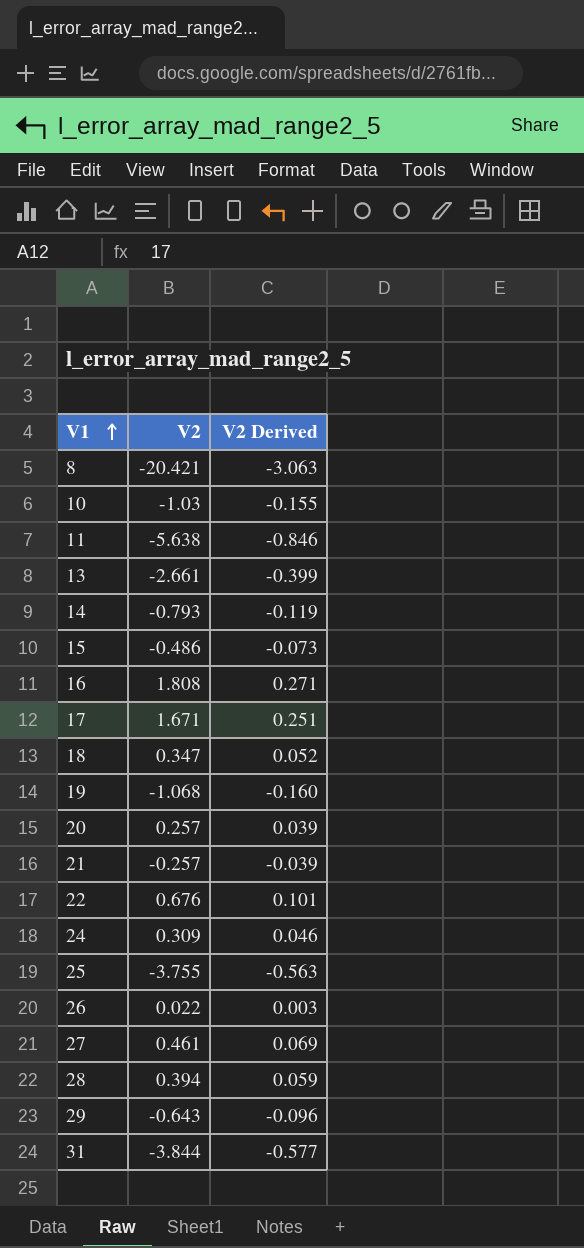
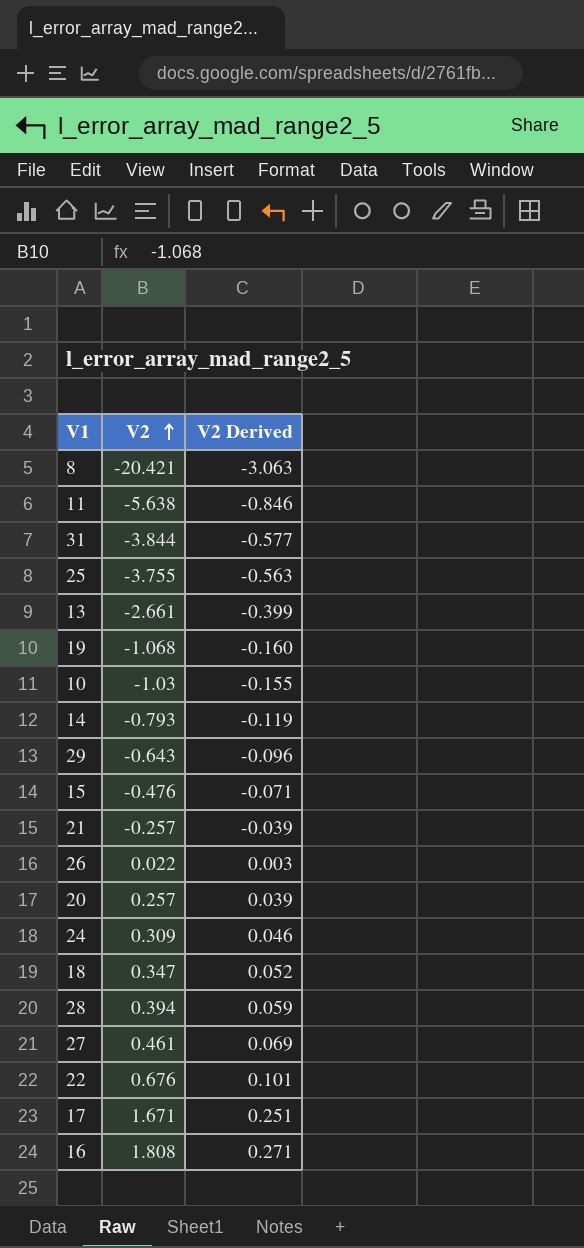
row order: V1 ascending -> V2 ascending
15 | V2: -0.486 -> -0.476
15 | V2 Derived: -0.073 -> -0.071

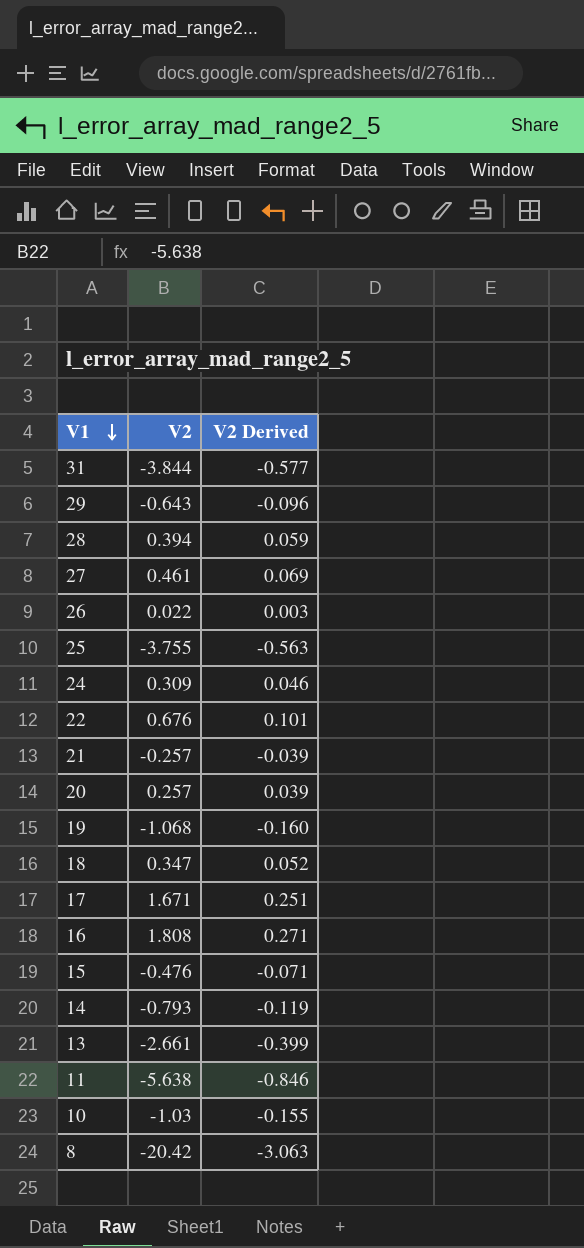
row order: V2 ascending -> V1 descending
8 | V2: -20.421 -> -20.42

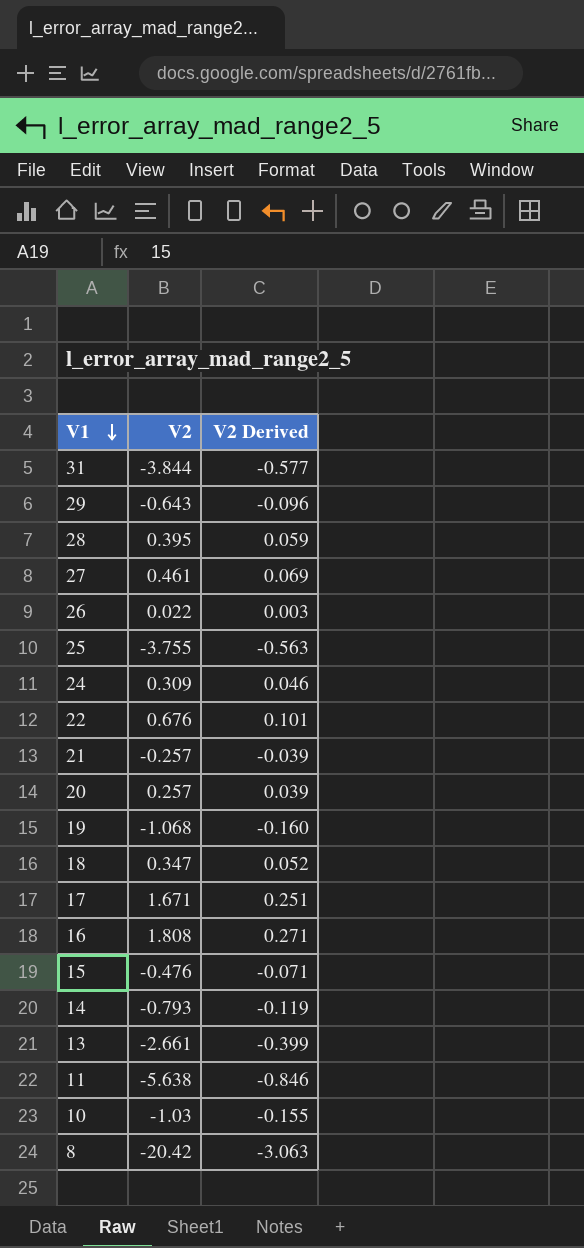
28 | V2: 0.394 -> 0.395

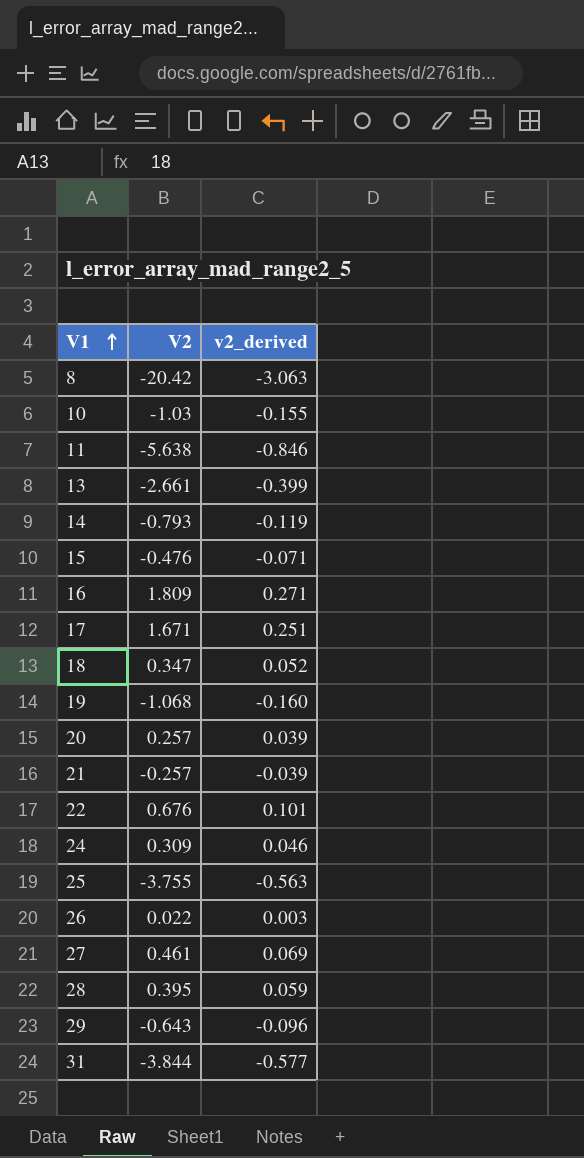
row order: V1 descending -> V1 ascending
column name: V2 Derived -> v2_derived
16 | V2: 1.808 -> 1.809

